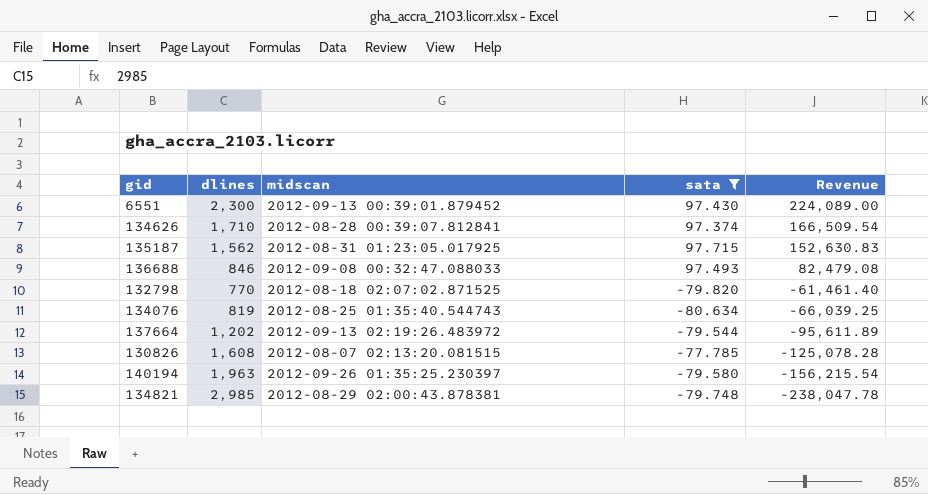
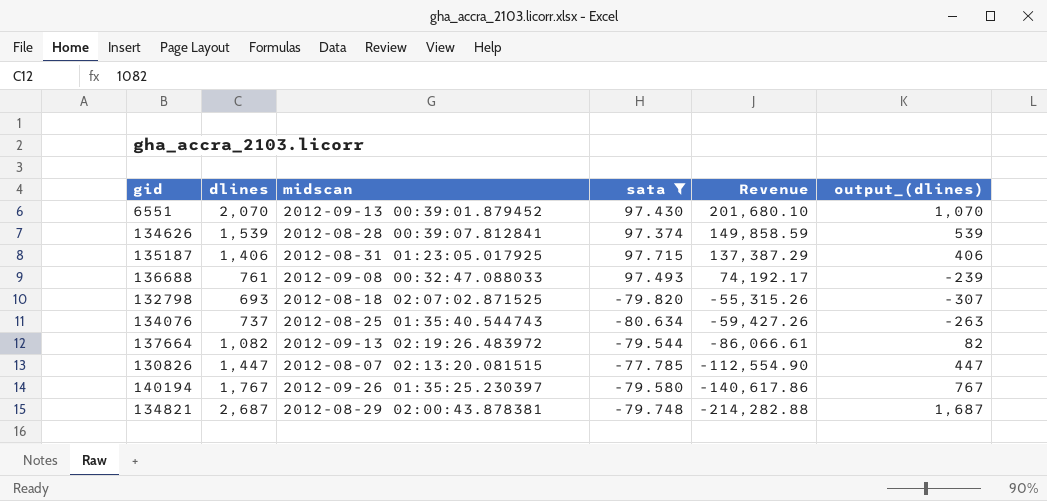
column output_(dlines) | formula: none -> [dlines] - 1000
6551 | dlines: 2,300 -> 2,070
6551 | Revenue: 224,089.00 -> 201,680.10
134626 | dlines: 1,710 -> 1,539
134626 | Revenue: 166,509.54 -> 149,858.59
135187 | dlines: 1,562 -> 1,406
135187 | Revenue: 152,630.83 -> 137,387.29
136688 | dlines: 846 -> 761
136688 | Revenue: 82,479.08 -> 74,192.17
132798 | dlines: 770 -> 693
132798 | Revenue: -61,461.40 -> -55,315.26
134076 | dlines: 819 -> 737
134076 | Revenue: -66,039.25 -> -59,427.26
137664 | dlines: 1,202 -> 1,082
137664 | Revenue: -95,611.89 -> -86,066.61
130826 | dlines: 1,608 -> 1,447
130826 | Revenue: -125,078.28 -> -112,554.90
140194 | dlines: 1,963 -> 1,767
140194 | Revenue: -156,215.54 -> -140,617.86
134821 | dlines: 2,985 -> 2,687
134821 | Revenue: -238,047.78 -> -214,282.88

